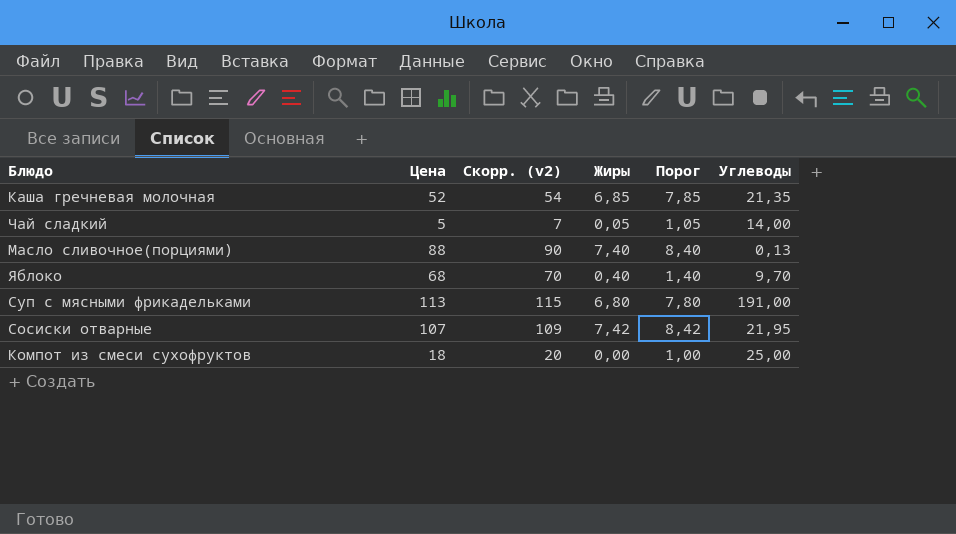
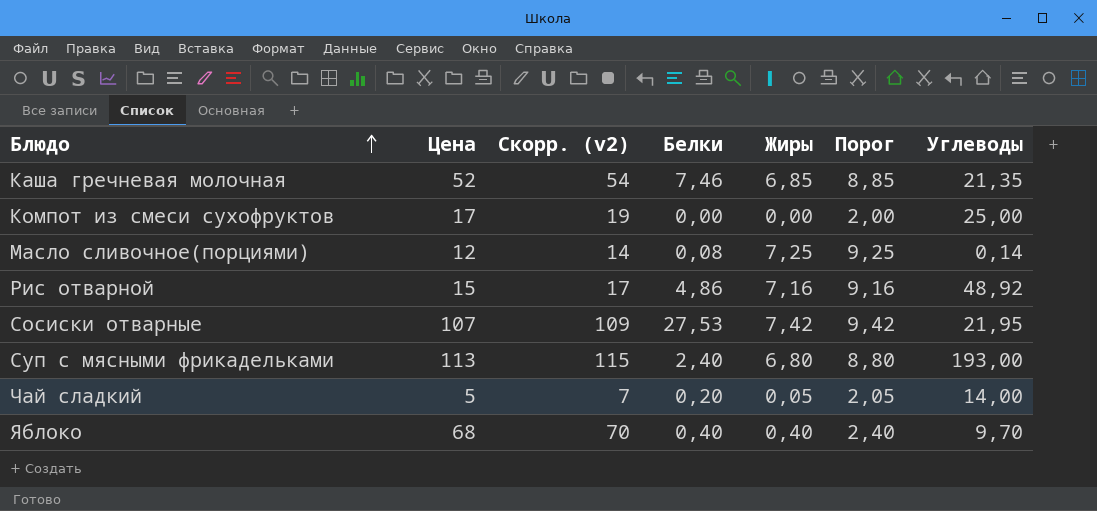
row order: none -> Блюдо ascending
column Белки | position: none -> 4
column Порог | formula: [Жиры] + 1 -> [Жиры] + 2
Компот из смеси сухофруктов | Цена: 18 -> 17
Компот из смеси сухофруктов | Скорр. (v2): 20 -> 19
Масло сливочное(порциями) | Цена: 88 -> 12
Масло сливочное(порциями) | Скорр. (v2): 90 -> 14
Масло сливочное(порциями) | Жиры: 7,40 -> 7,25
Масло сливочное(порциями) | Углеводы: 0,13 -> 0,14
row Рис отварной: none -> 15 | 17 | 4,86 | 7,16 | 9,16 | 48,92
Суп с мясными фрикадельками | Углеводы: 191,00 -> 193,00

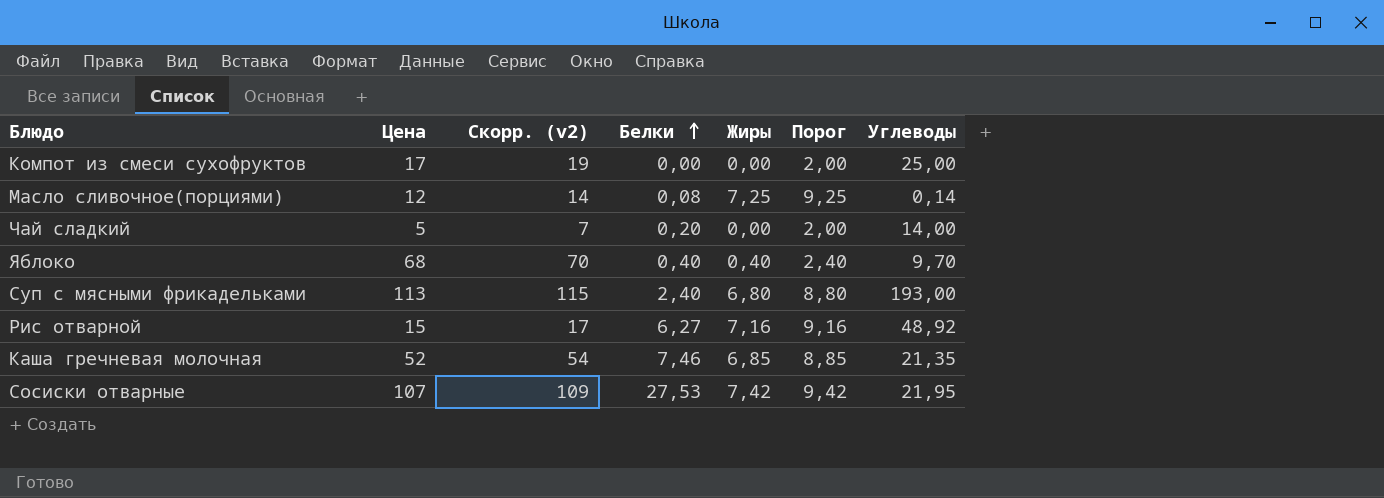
row order: Блюдо ascending -> Белки ascending
Чай сладкий | Жиры: 0,05 -> 0,00
Чай сладкий | Порог: 2,05 -> 2,00
Рис отварной | Белки: 4,86 -> 6,27

